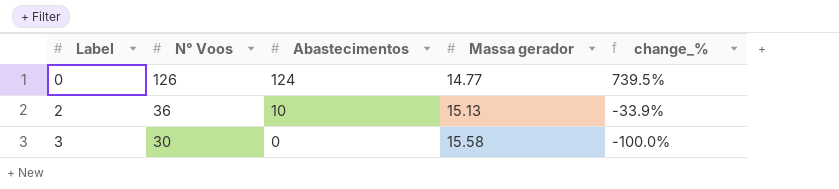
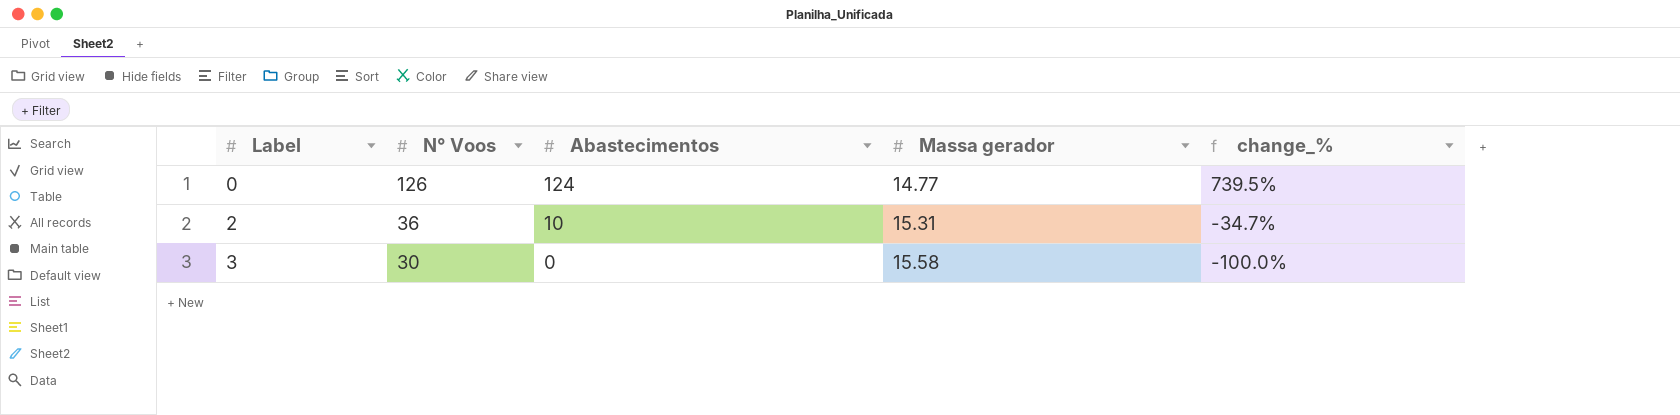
2 | Massa gerador: 15.13 -> 15.31
2 | change_%: -33.9% -> -34.7%

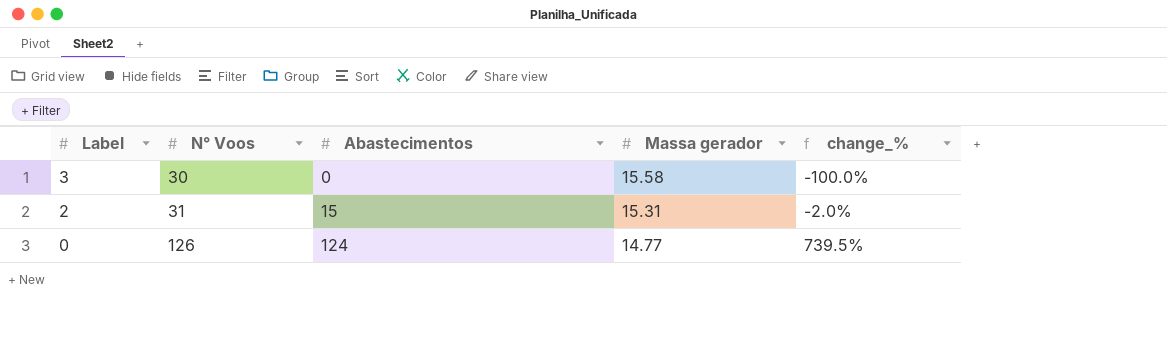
row order: Label ascending -> Label descending
2 | N° Voos: 36 -> 31
2 | Abastecimentos: 10 -> 15
2 | change_%: -34.7% -> -2.0%

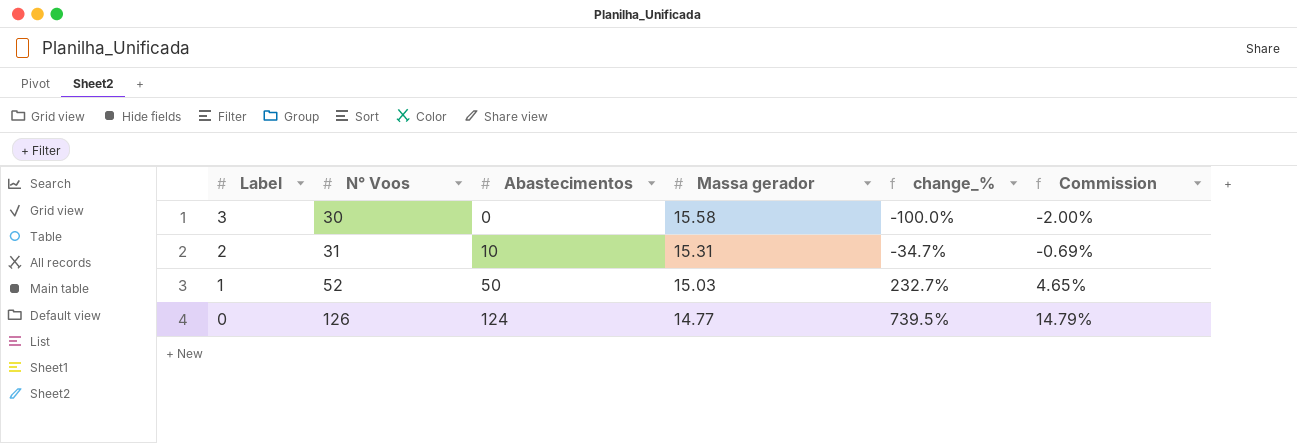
column Commission | formula: none -> [change_%] * 0.02
2 | Abastecimentos: 15 -> 10
2 | change_%: -2.0% -> -34.7%
row 1: none -> 52 | 50 | 15.03 | 232.7% | 4.65%

